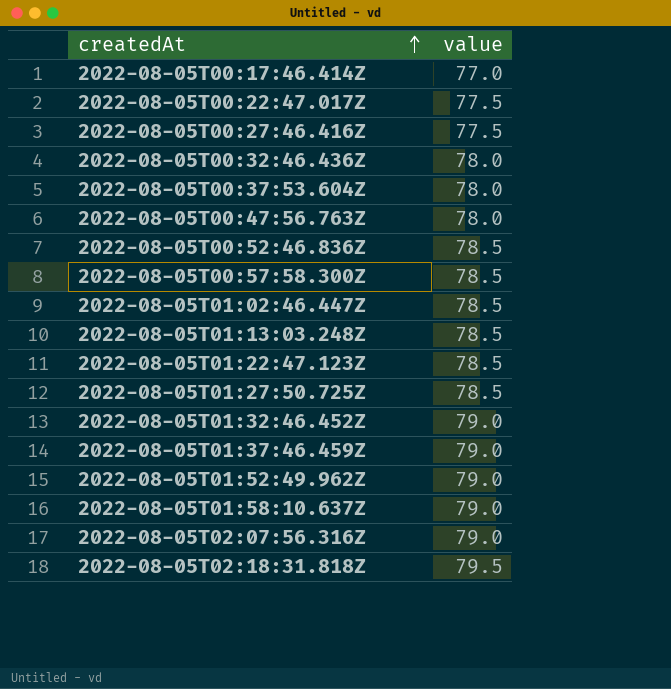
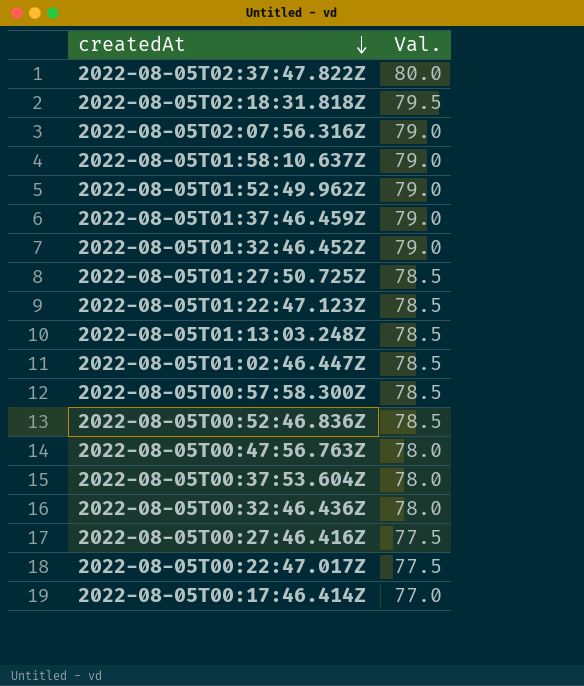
row order: createdAt ascending -> createdAt descending
column name: value -> Val.
row 2022-08-05T02:37:47.822Z: none -> 80.0

